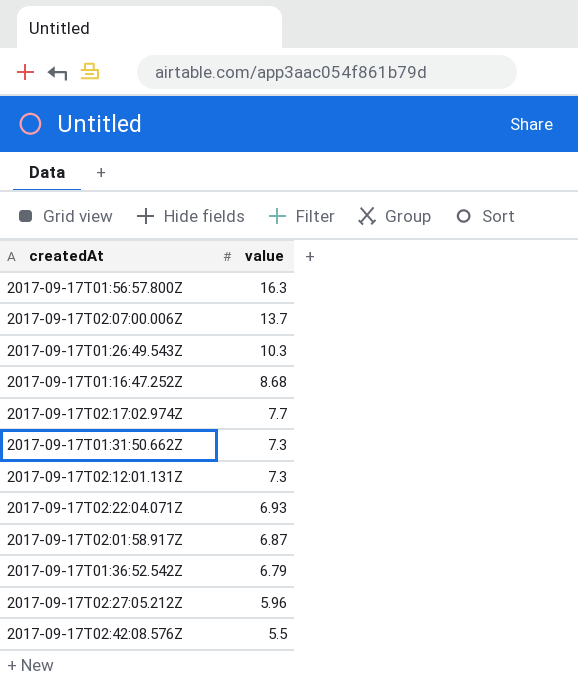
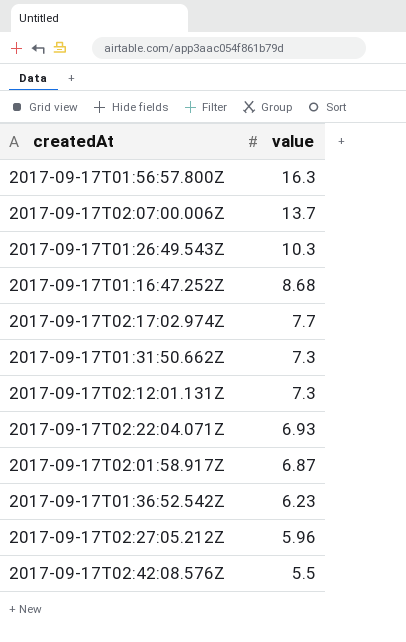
2017-09-17T01:36:52.542Z | value: 6.79 -> 6.23

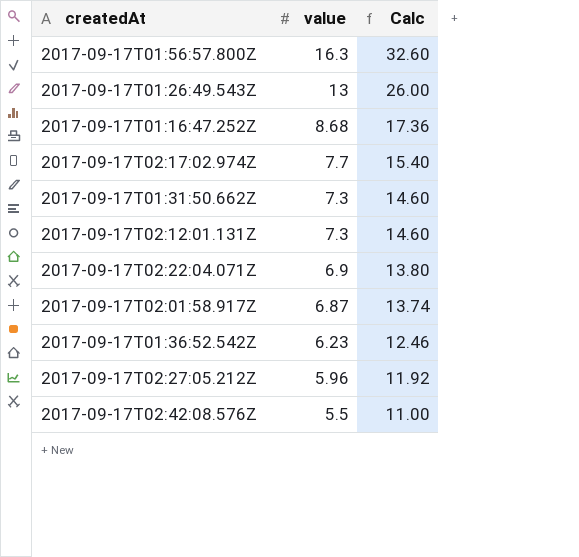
column Calc | formula: none -> [value] * 2
row 2017-09-17T02:07:00.006Z: 13.7 -> none
2017-09-17T01:26:49.543Z | value: 10.3 -> 13
2017-09-17T02:22:04.071Z | value: 6.93 -> 6.9

